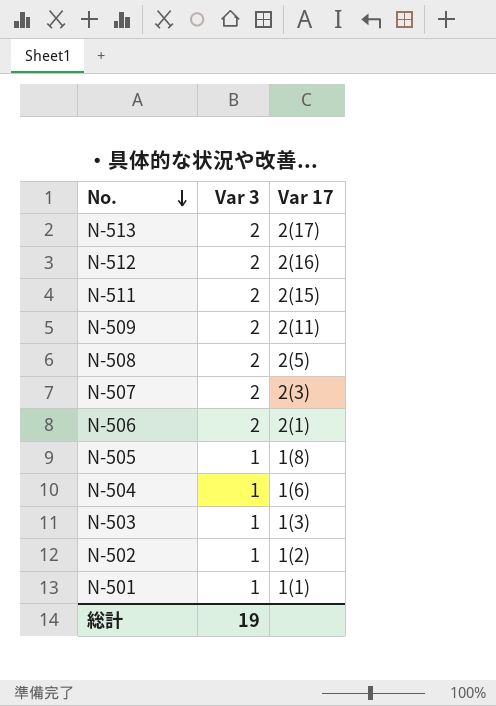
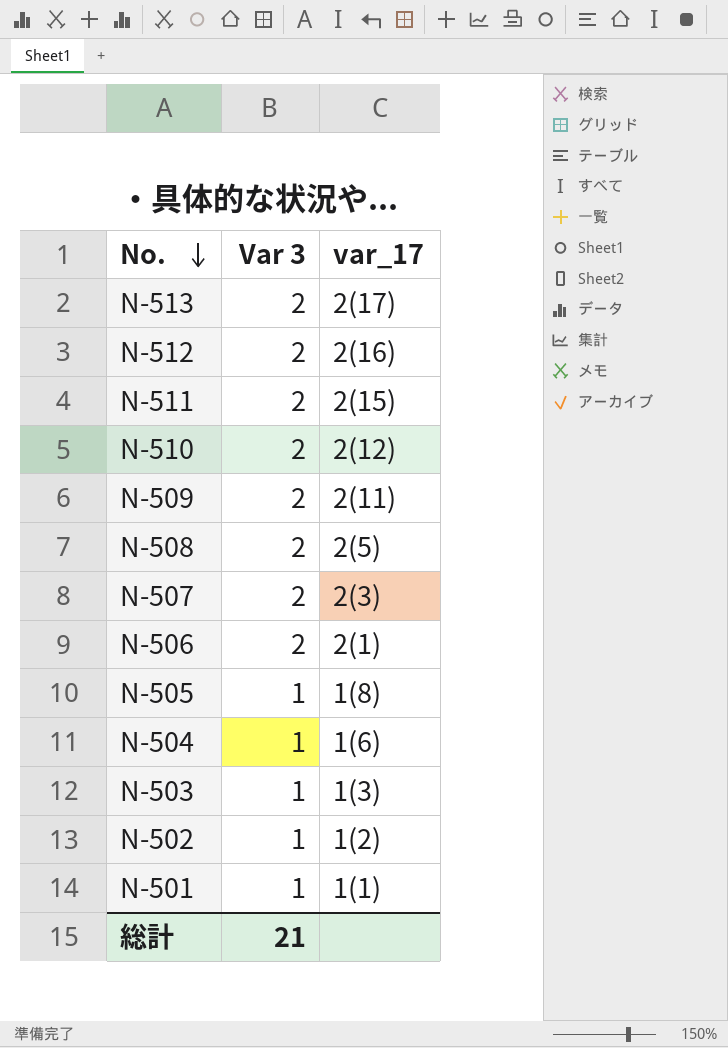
column name: Var 17 -> var_17
row N-510: none -> 2 | 2(12)
総計 | Var 3: 19 -> 21

